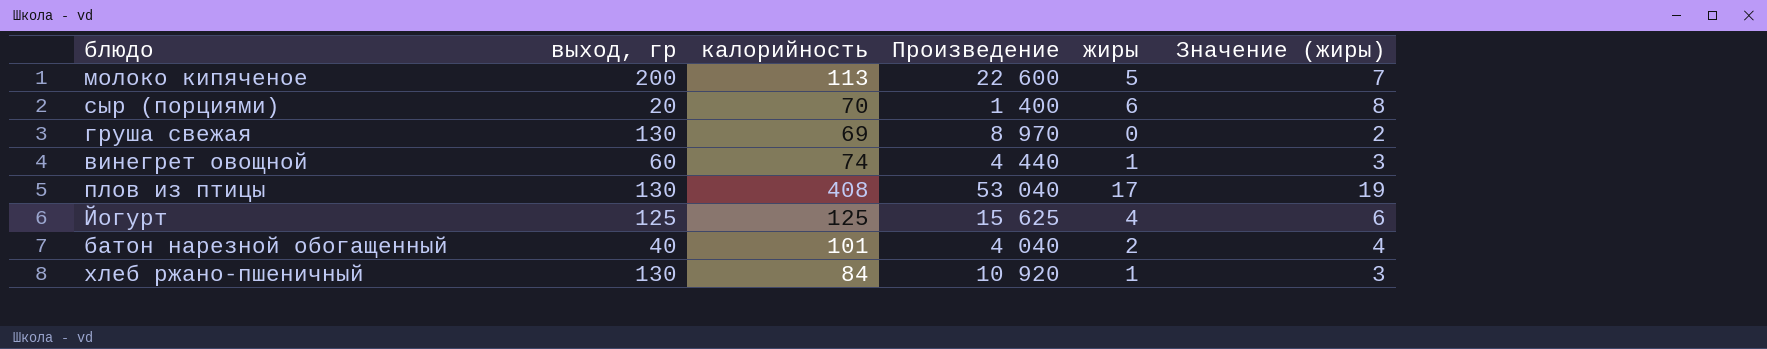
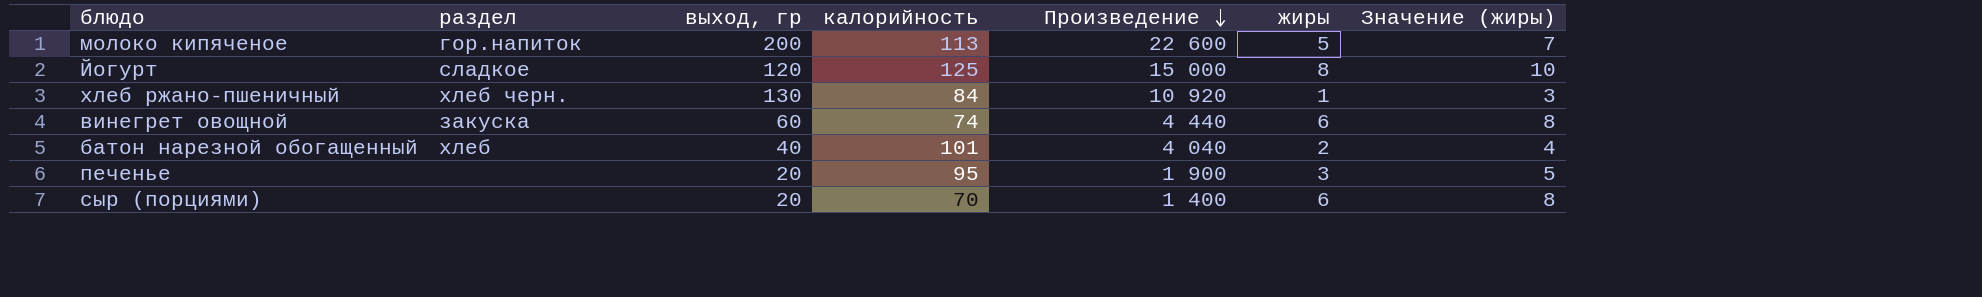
row order: none -> Произведение descending
column раздел | position: none -> 2
row груша свежая: 130 | 69 | 8 970 | 0 | 2 -> none
row плов из птицы: 130 | 408 | 53 040 | 17 | 19 -> none
Йогурт | выход, гр: 125 -> 120
Йогурт | Произведение: 15 625 -> 15 000
Йогурт | жиры: 4 -> 8
Йогурт | Значение (жиры): 6 -> 10
винегрет овощной | жиры: 1 -> 6
винегрет овощной | Значение (жиры): 3 -> 8
row печенье: none -> none | 20 | 95 | 1 900 | 3 | 5

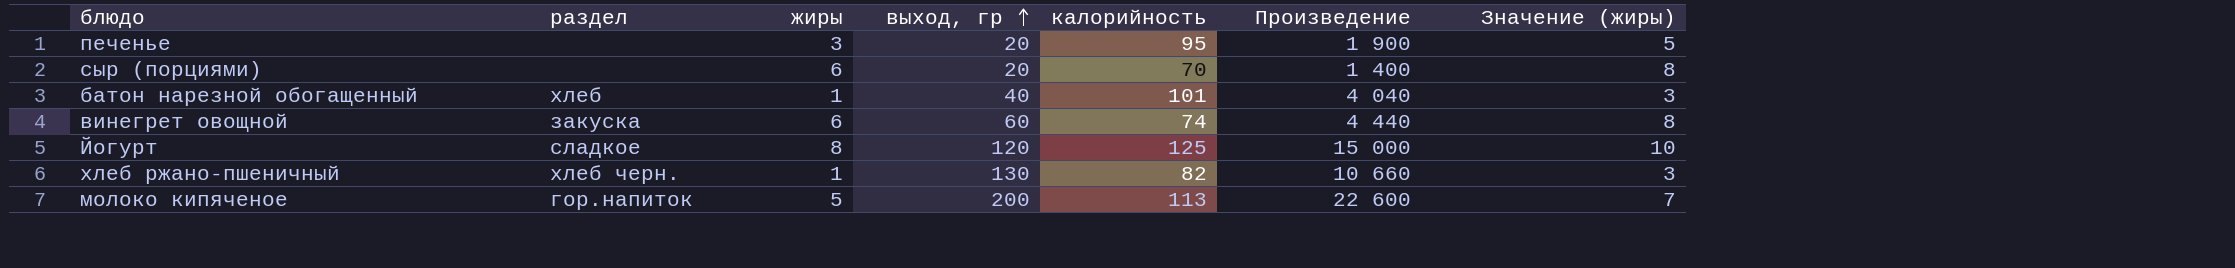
row order: Произведение descending -> выход, гр ascending
column жиры | position: 6 -> 3
батон нарезной обогащенный | жиры: 2 -> 1
батон нарезной обогащенный | Значение (жиры): 4 -> 3
хлеб ржано-пшеничный | калорийность: 84 -> 82
хлеб ржано-пшеничный | Произведение: 10 920 -> 10 660

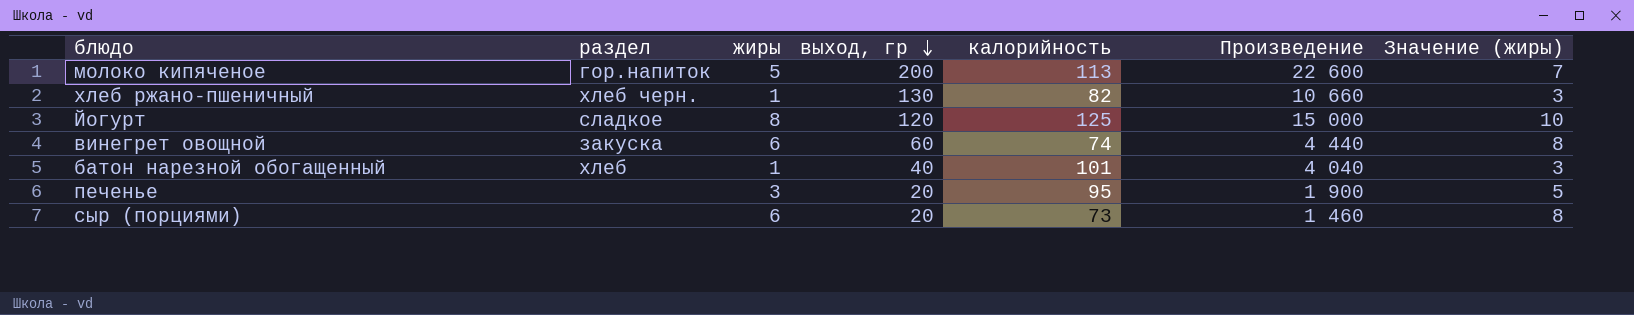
row order: выход, гр ascending -> выход, гр descending
сыр (порциями) | калорийность: 70 -> 73
сыр (порциями) | Произведение: 1 400 -> 1 460

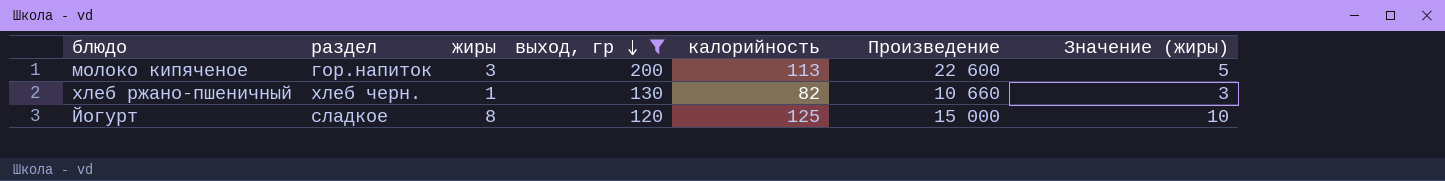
filter: none -> выход, гр >= 120
молоко кипяченое | жиры: 5 -> 3
молоко кипяченое | Значение (жиры): 7 -> 5

